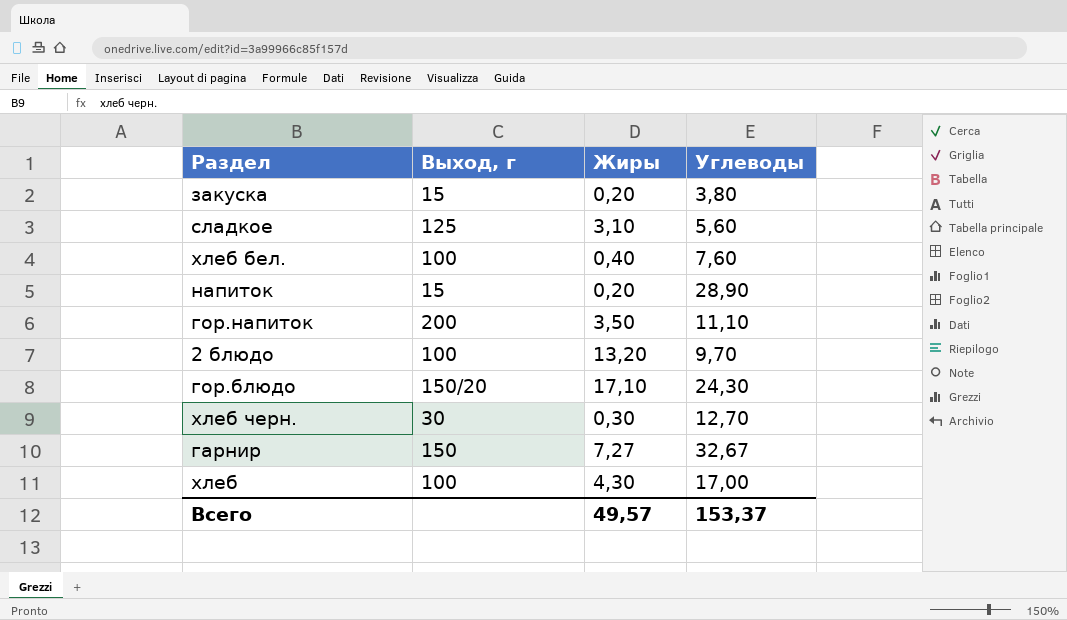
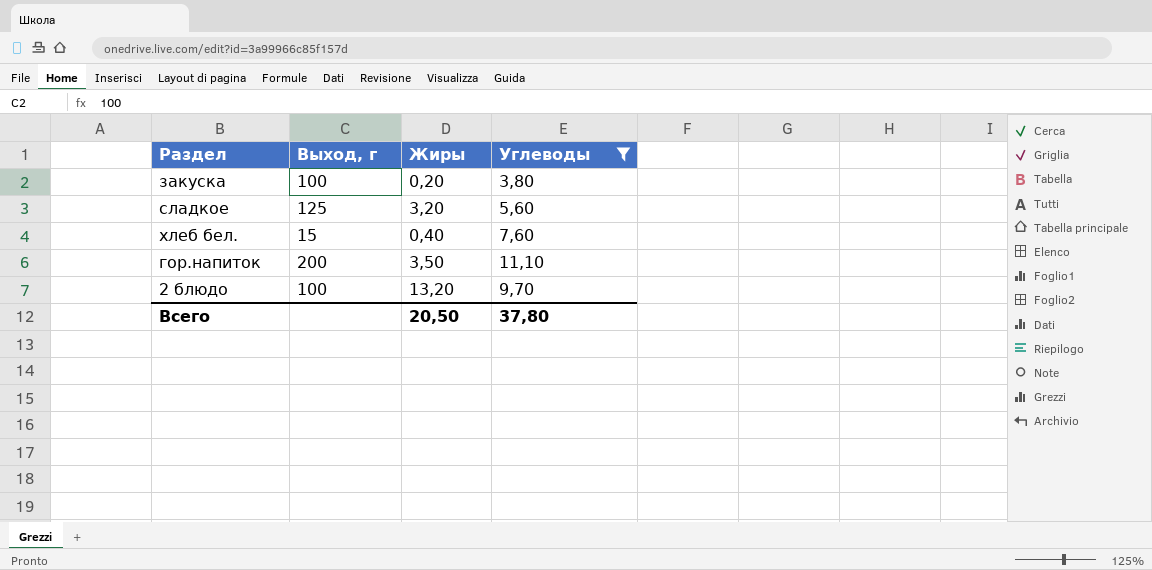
filter: none -> Углеводы <= 11,10
закуска | Выход, г: 15 -> 100
сладкое | Жиры: 3,10 -> 3,20
хлеб бел. | Выход, г: 100 -> 15
Всего | Жиры: 49,57 -> 20,50
Всего | Углеводы: 153,37 -> 37,80

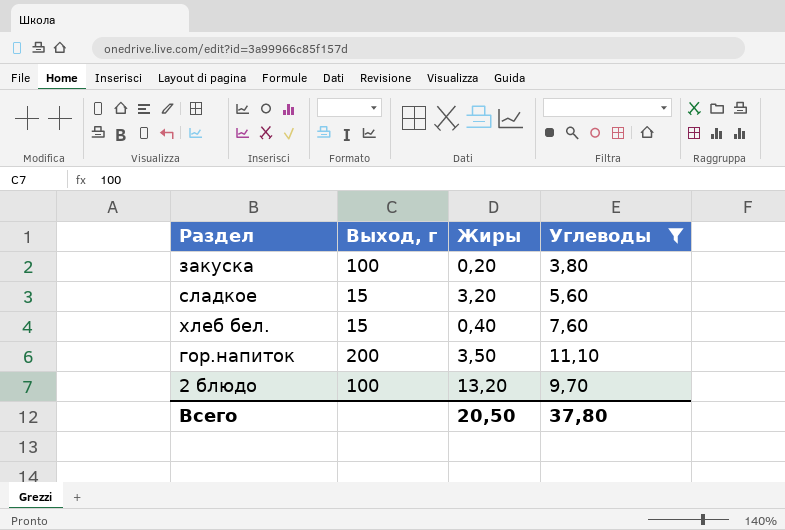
сладкое | Выход, г: 125 -> 15

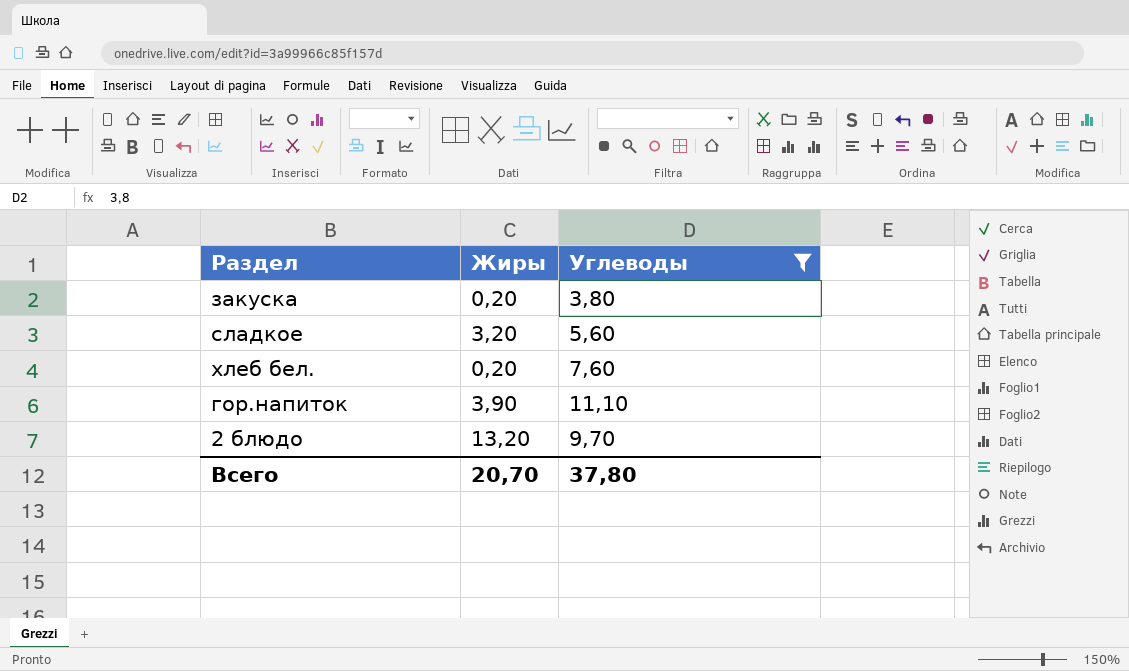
column Выход, г | position: 2 -> none
хлеб бел. | Жиры: 0,40 -> 0,20
гор.напиток | Жиры: 3,50 -> 3,90
Всего | Жиры: 20,50 -> 20,70

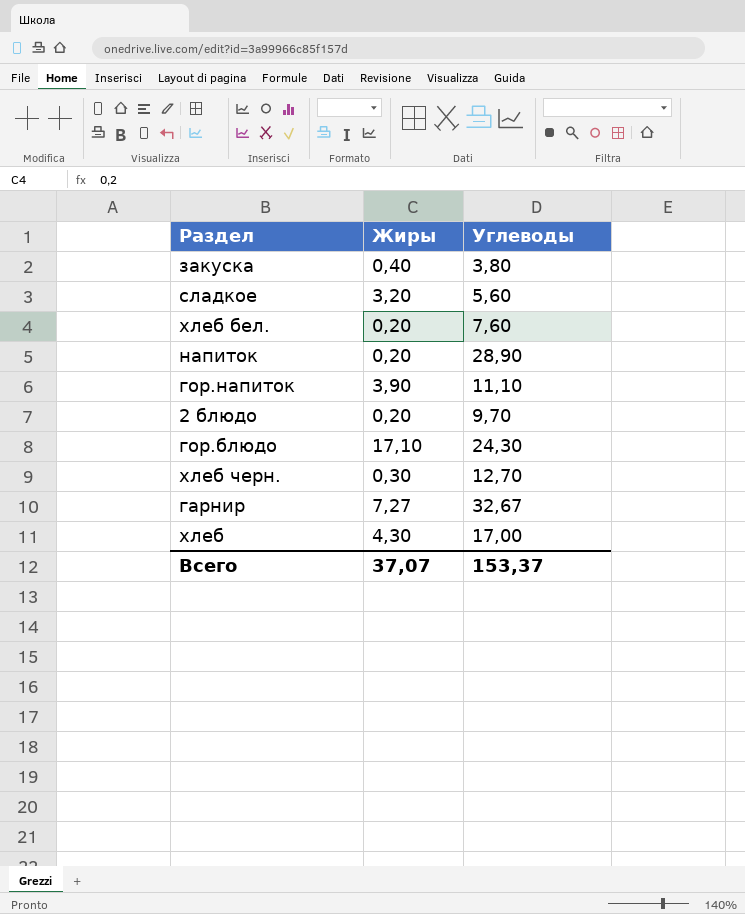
filter: Углеводы <= 11,10 -> none
закуска | Жиры: 0,20 -> 0,40
2 блюдо | Жиры: 13,20 -> 0,20
Всего | Жиры: 20,70 -> 37,07
Всего | Углеводы: 37,80 -> 153,37

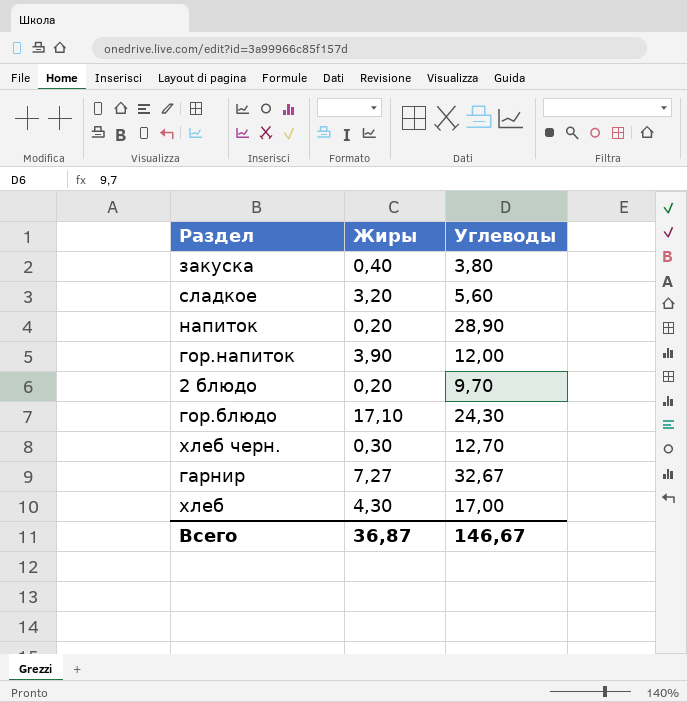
row хлеб бел.: 0,20 | 7,60 -> none
гор.напиток | Углеводы: 11,10 -> 12,00
Всего | Жиры: 37,07 -> 36,87
Всего | Углеводы: 153,37 -> 146,67

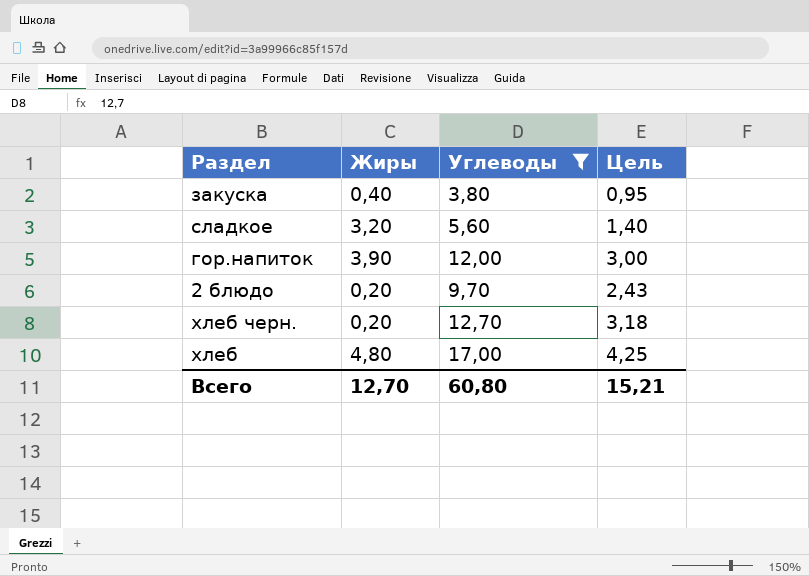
filter: none -> Углеводы <= 17,00
column Цель | formula: none -> [Углеводы] * 0,25
хлеб черн. | Жиры: 0,30 -> 0,20
хлеб | Жиры: 4,30 -> 4,80
Всего | Жиры: 36,87 -> 12,70
Всего | Углеводы: 146,67 -> 60,80

